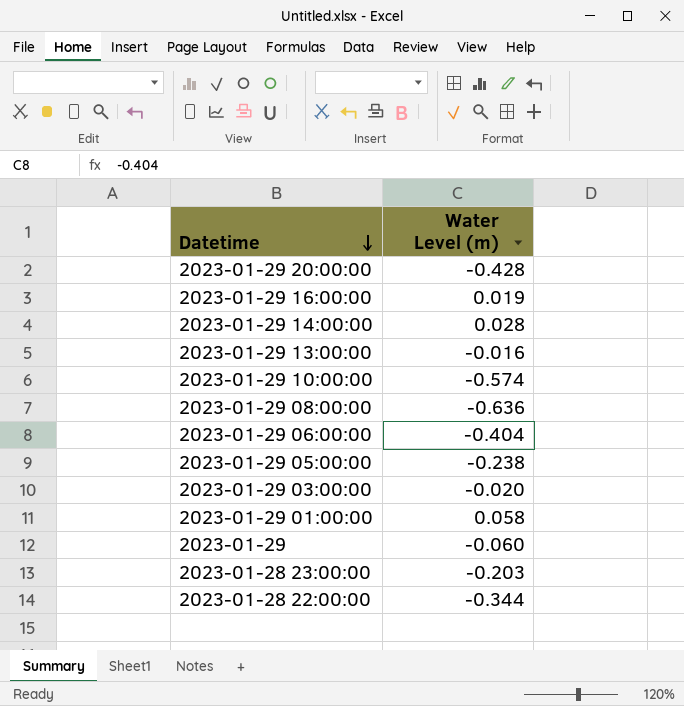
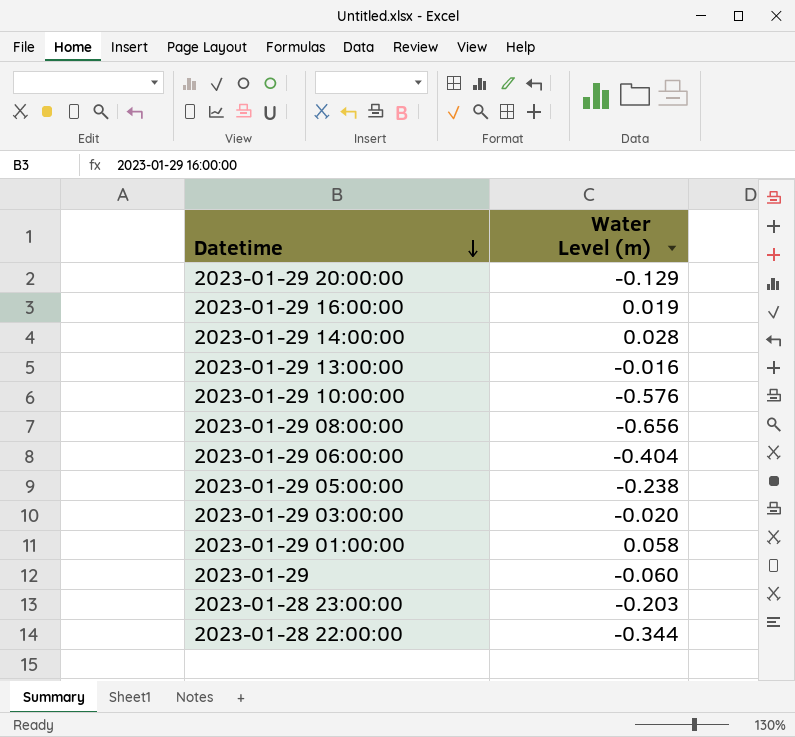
2023-01-29 20:00:00 | Water Level (m): -0.428 -> -0.129
2023-01-29 10:00:00 | Water Level (m): -0.574 -> -0.576
2023-01-29 08:00:00 | Water Level (m): -0.636 -> -0.656

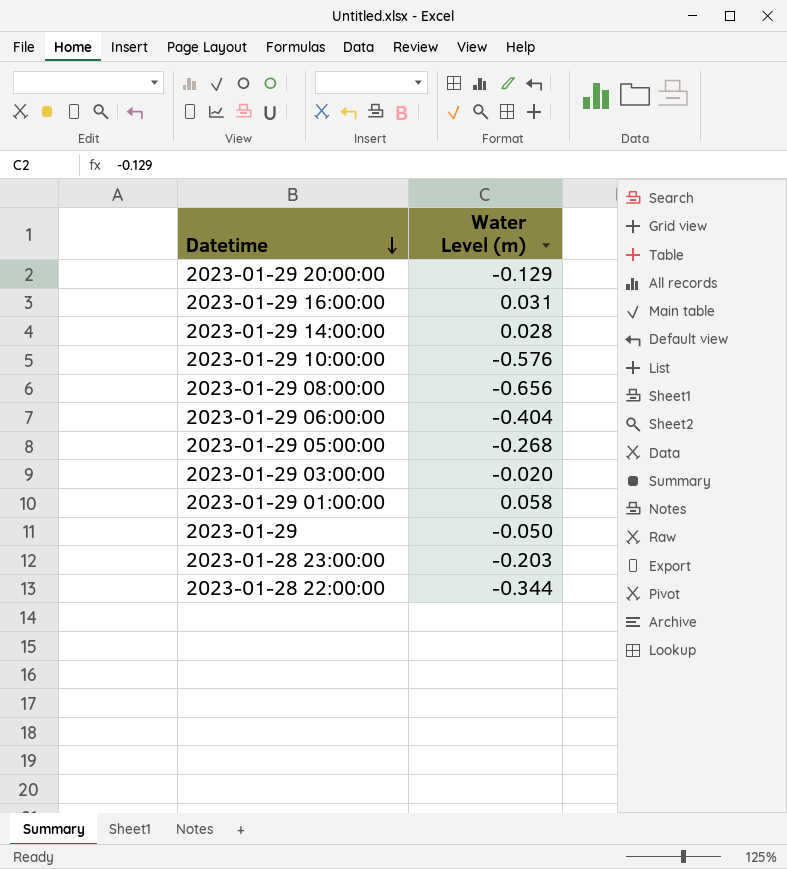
row 2023-01-29 13:00:00: -0.016 -> none
2023-01-29 16:00:00 | Water Level (m): 0.019 -> 0.031
2023-01-29 05:00:00 | Water Level (m): -0.238 -> -0.268
2023-01-29 | Water Level (m): -0.060 -> -0.050

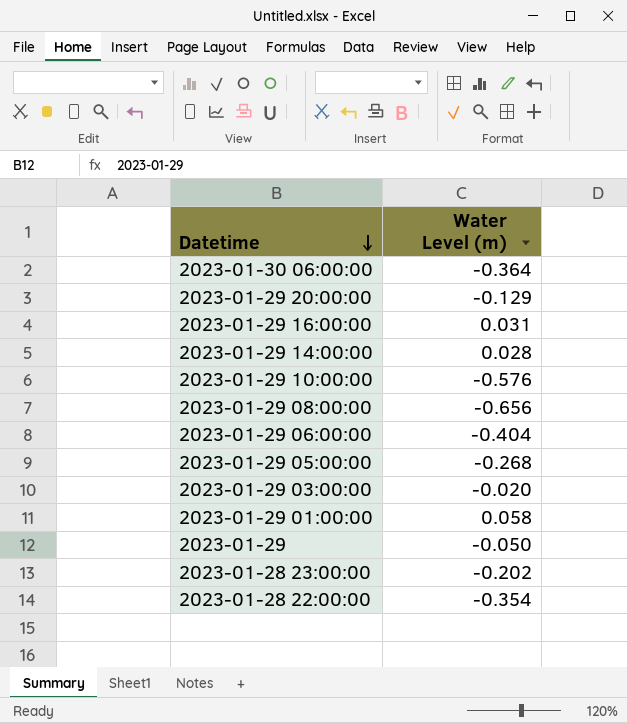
row 2023-01-30 06:00:00: none -> -0.364
2023-01-28 23:00:00 | Water Level (m): -0.203 -> -0.202
2023-01-28 22:00:00 | Water Level (m): -0.344 -> -0.354

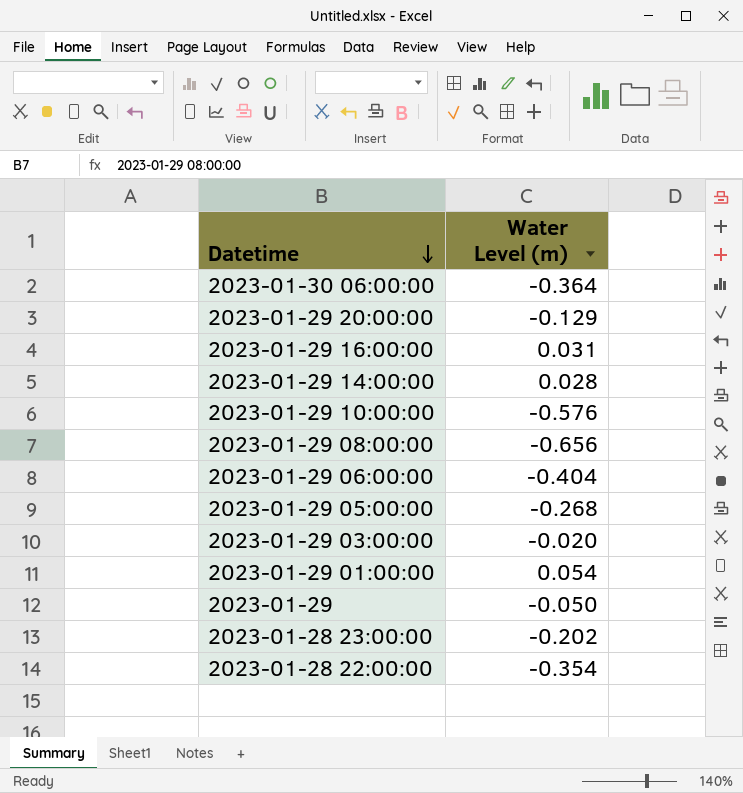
2023-01-29 01:00:00 | Water Level (m): 0.058 -> 0.054

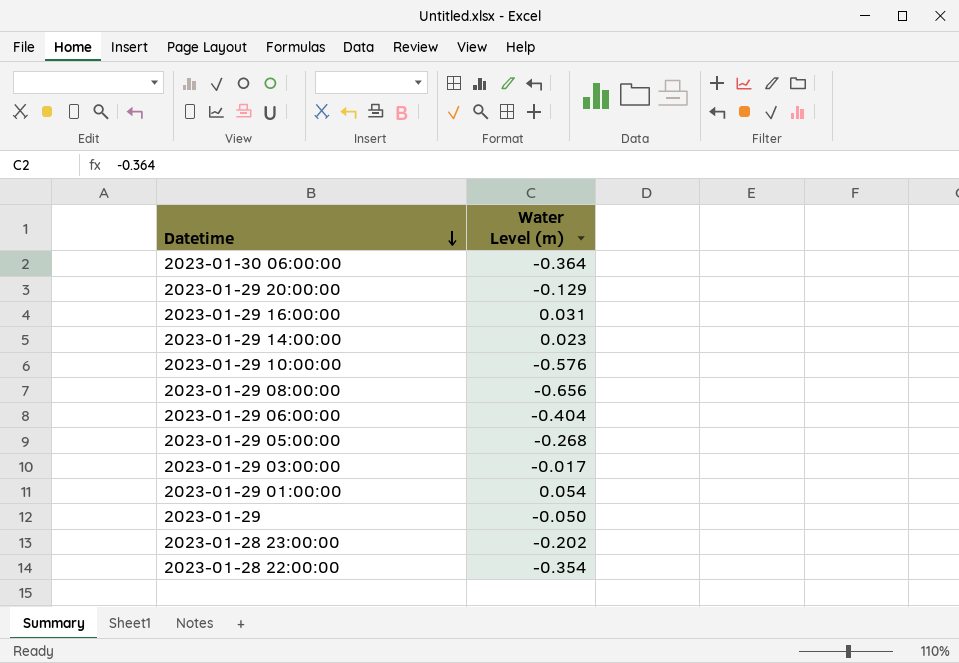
2023-01-29 14:00:00 | Water Level (m): 0.028 -> 0.023
2023-01-29 03:00:00 | Water Level (m): -0.020 -> -0.017

